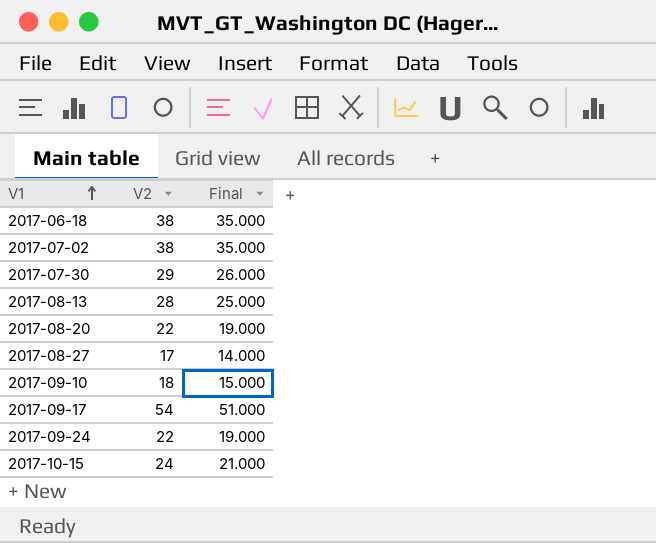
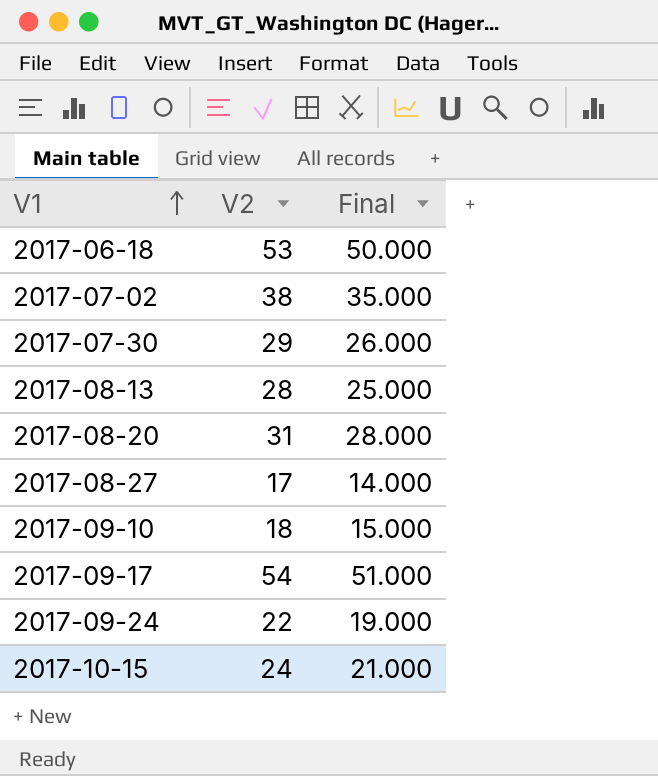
2017-06-18 | V2: 38 -> 53
2017-06-18 | Final: 35.000 -> 50.000
2017-08-20 | V2: 22 -> 31
2017-08-20 | Final: 19.000 -> 28.000

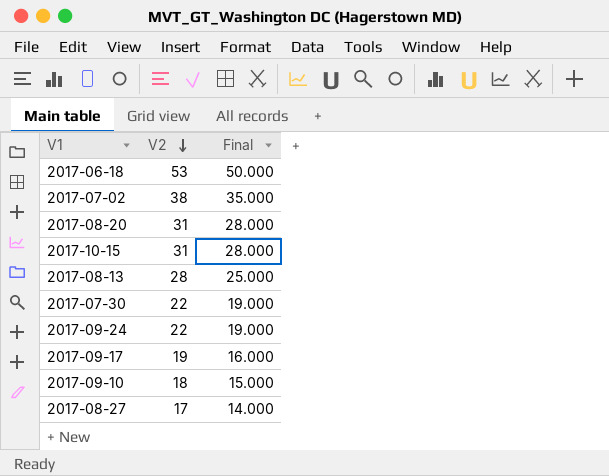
row order: V1 ascending -> V2 descending
2017-10-15 | V2: 24 -> 31
2017-10-15 | Final: 21.000 -> 28.000
2017-07-30 | V2: 29 -> 22
2017-07-30 | Final: 26.000 -> 19.000
2017-09-17 | V2: 54 -> 19
2017-09-17 | Final: 51.000 -> 16.000

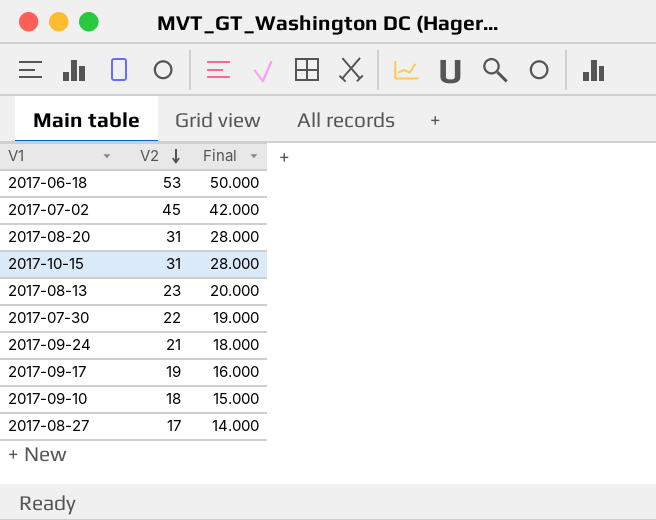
2017-07-02 | V2: 38 -> 45
2017-07-02 | Final: 35.000 -> 42.000
2017-08-13 | V2: 28 -> 23
2017-08-13 | Final: 25.000 -> 20.000
2017-09-24 | V2: 22 -> 21
2017-09-24 | Final: 19.000 -> 18.000

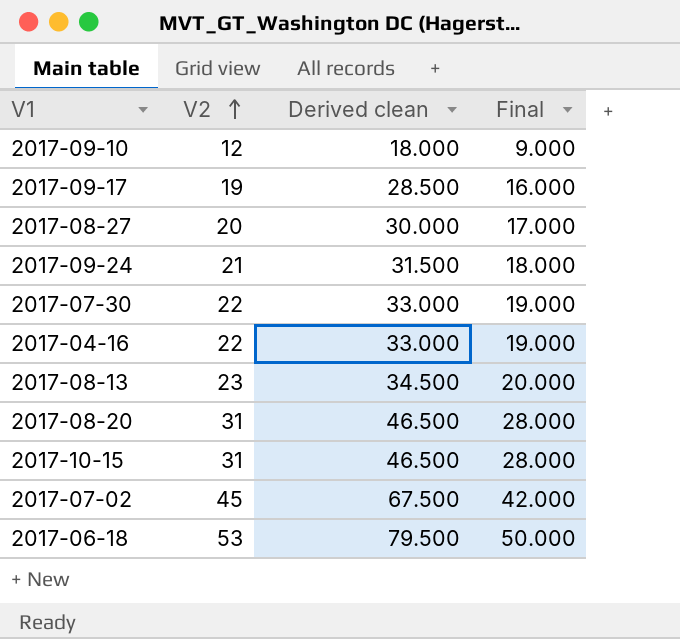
row order: V2 descending -> V2 ascending
column Derived clean | formula: none -> [V2] * 1.5
2017-09-10 | V2: 18 -> 12
2017-09-10 | Final: 15.000 -> 9.000
2017-08-27 | V2: 17 -> 20
2017-08-27 | Final: 14.000 -> 17.000
row 2017-04-16: none -> 22 | 33.000 | 19.000

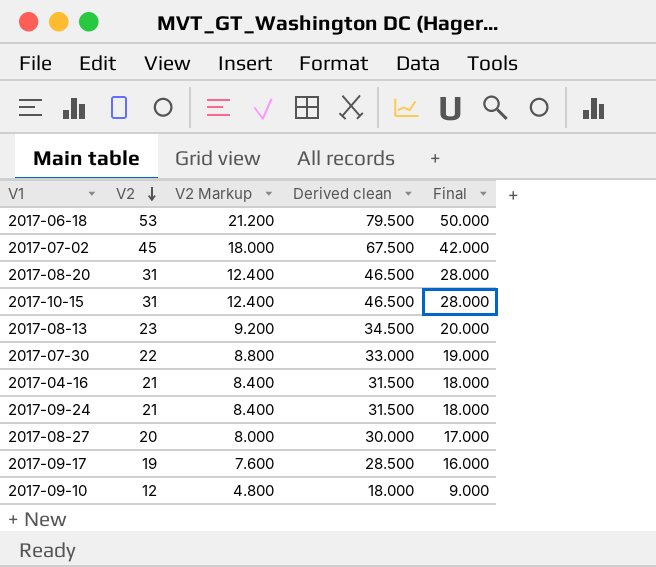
row order: V2 ascending -> V2 descending
column V2 Markup | formula: none -> [V2] * 0.4
2017-04-16 | V2: 22 -> 21
2017-04-16 | Derived clean: 33.000 -> 31.500
2017-04-16 | Final: 19.000 -> 18.000

